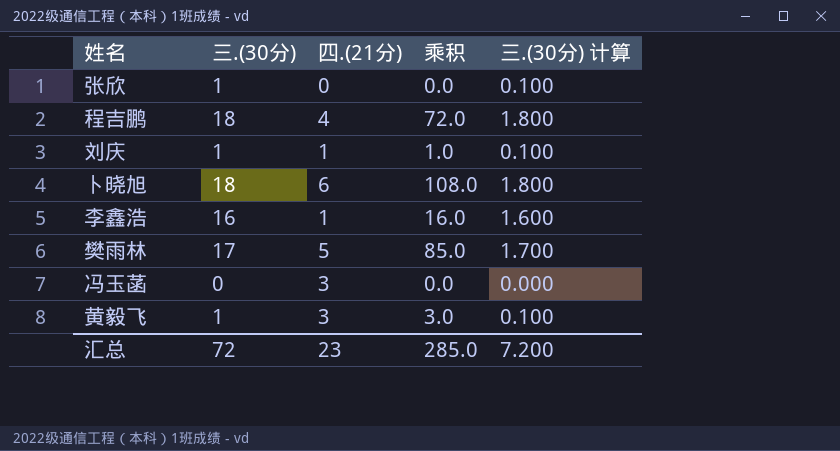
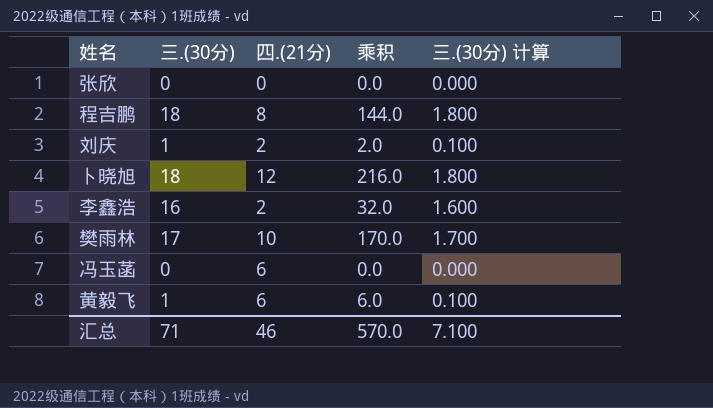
张欣 | 三.(30分): 1 -> 0
张欣 | 三.(30分) 计算: 0.100 -> 0.000
程吉鹏 | 四.(21分): 4 -> 8
程吉鹏 | 乘积: 72.0 -> 144.0
刘庆 | 四.(21分): 1 -> 2
刘庆 | 乘积: 1.0 -> 2.0
卜晓旭 | 四.(21分): 6 -> 12
卜晓旭 | 乘积: 108.0 -> 216.0
李鑫浩 | 四.(21分): 1 -> 2
李鑫浩 | 乘积: 16.0 -> 32.0
樊雨林 | 四.(21分): 5 -> 10
樊雨林 | 乘积: 85.0 -> 170.0
冯玉菡 | 四.(21分): 3 -> 6
黄毅飞 | 四.(21分): 3 -> 6
黄毅飞 | 乘积: 3.0 -> 6.0
汇总 | 三.(30分): 72 -> 71
汇总 | 四.(21分): 23 -> 46
汇总 | 乘积: 285.0 -> 570.0
汇总 | 三.(30分) 计算: 7.200 -> 7.100

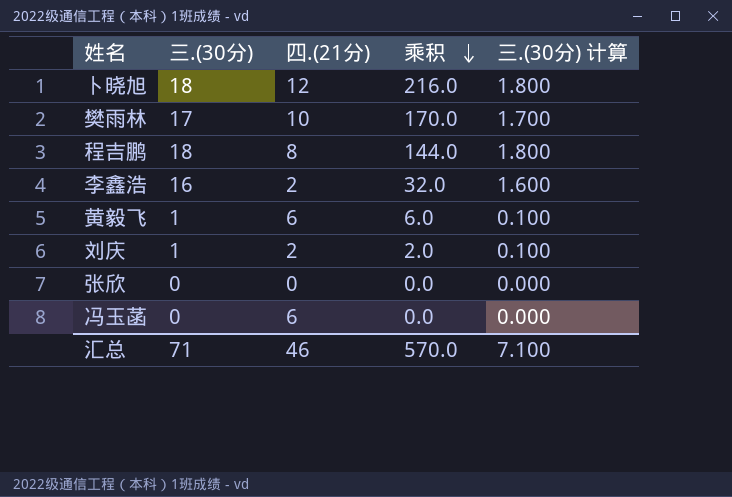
row order: none -> 乘积 descending

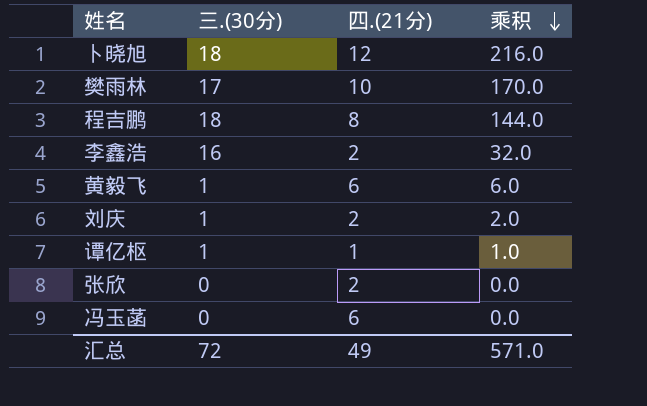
column 三.(30分) 计算 | formula: [三.(30分)] * 0.1 -> none
row 谭亿枢: none -> 1 | 1 | 1.0
张欣 | 四.(21分): 0 -> 2
汇总 | 三.(30分): 71 -> 72
汇总 | 四.(21分): 46 -> 49
汇总 | 乘积: 570.0 -> 571.0

